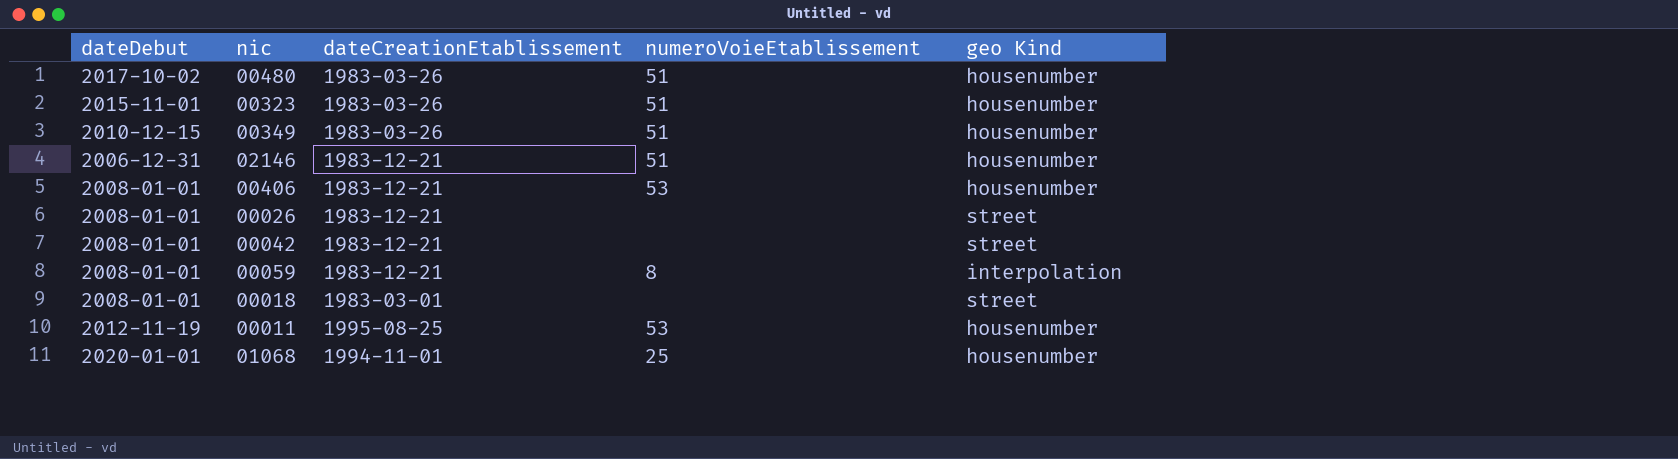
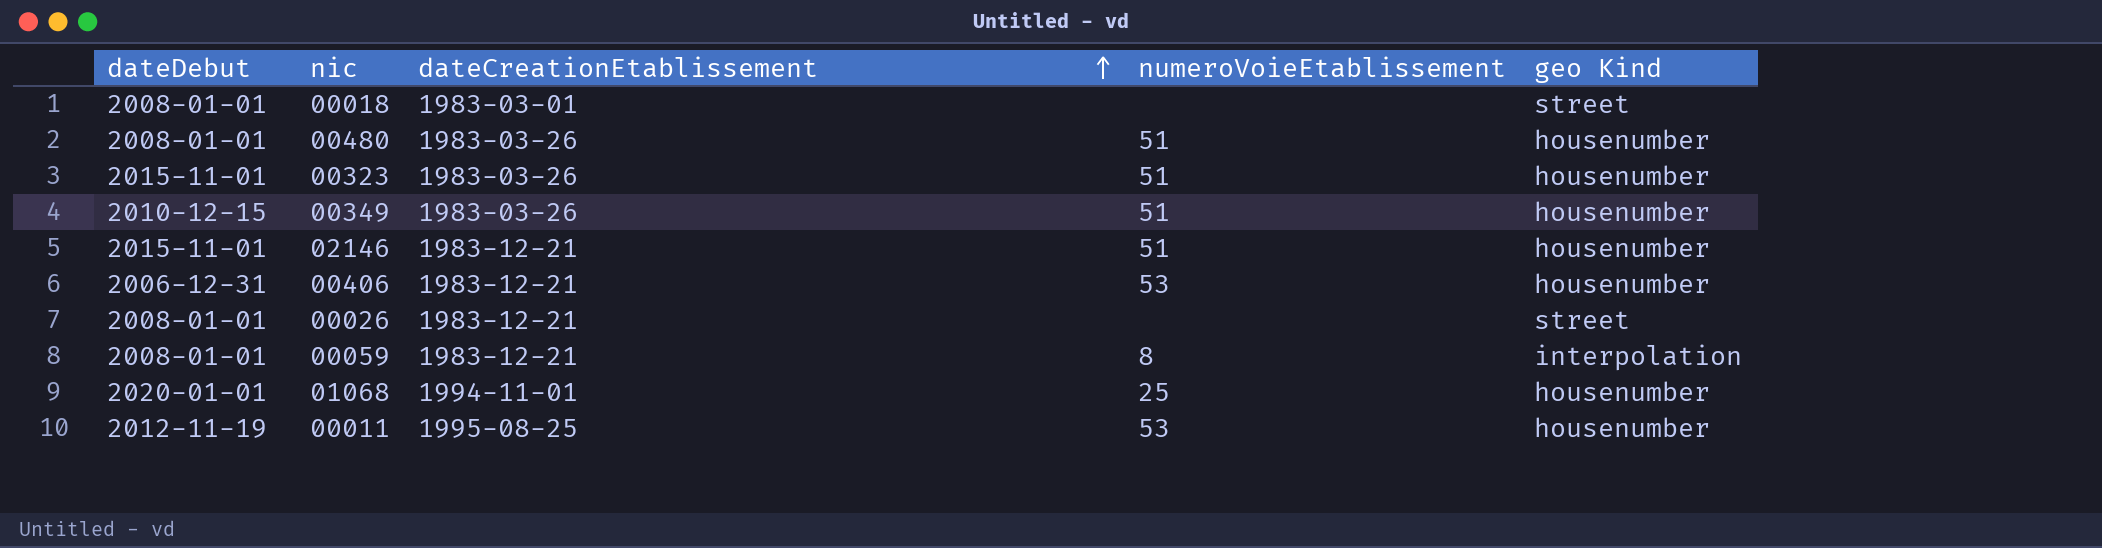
row order: none -> dateCreationEtablissement ascending
row 00042: 2008-01-01 | 1983-12-21 | none | street -> none
00480 | dateDebut: 2017-10-02 -> 2008-01-01
02146 | dateDebut: 2006-12-31 -> 2015-11-01
00406 | dateDebut: 2008-01-01 -> 2006-12-31

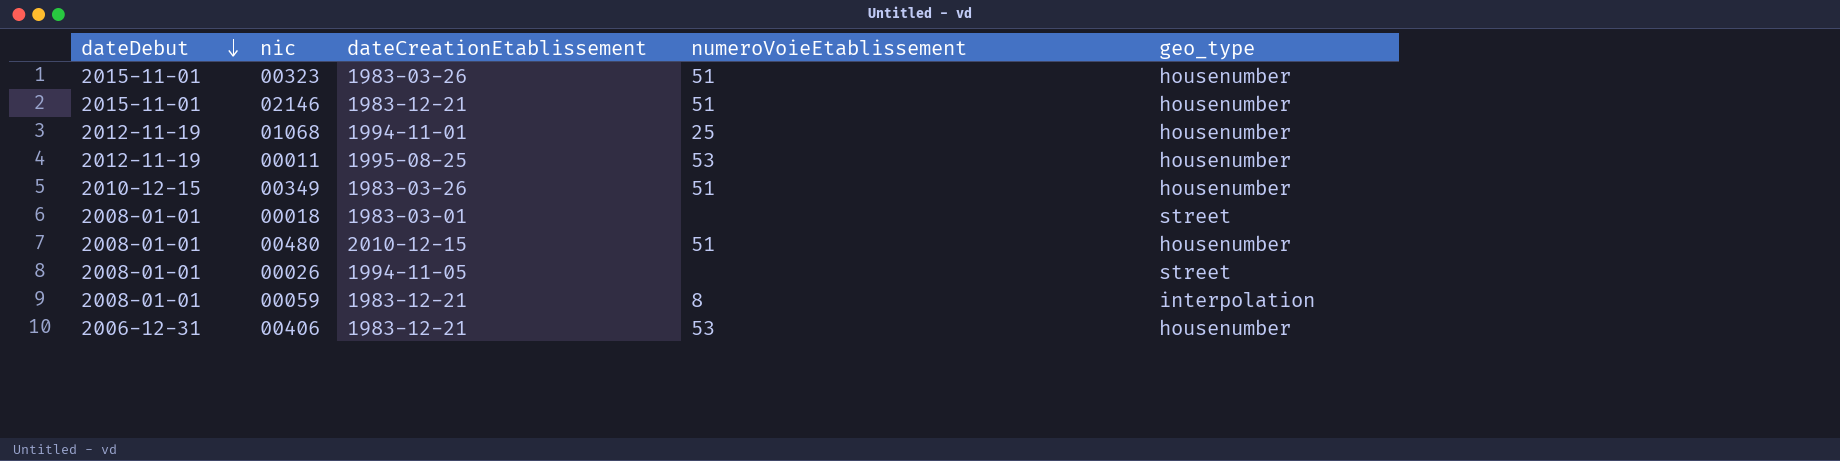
row order: dateCreationEtablissement ascending -> dateDebut descending
column name: geo Kind -> geo_type
01068 | dateDebut: 2020-01-01 -> 2012-11-19
00480 | dateCreationEtablissement: 1983-03-26 -> 2010-12-15
00026 | dateCreationEtablissement: 1983-12-21 -> 1994-11-05

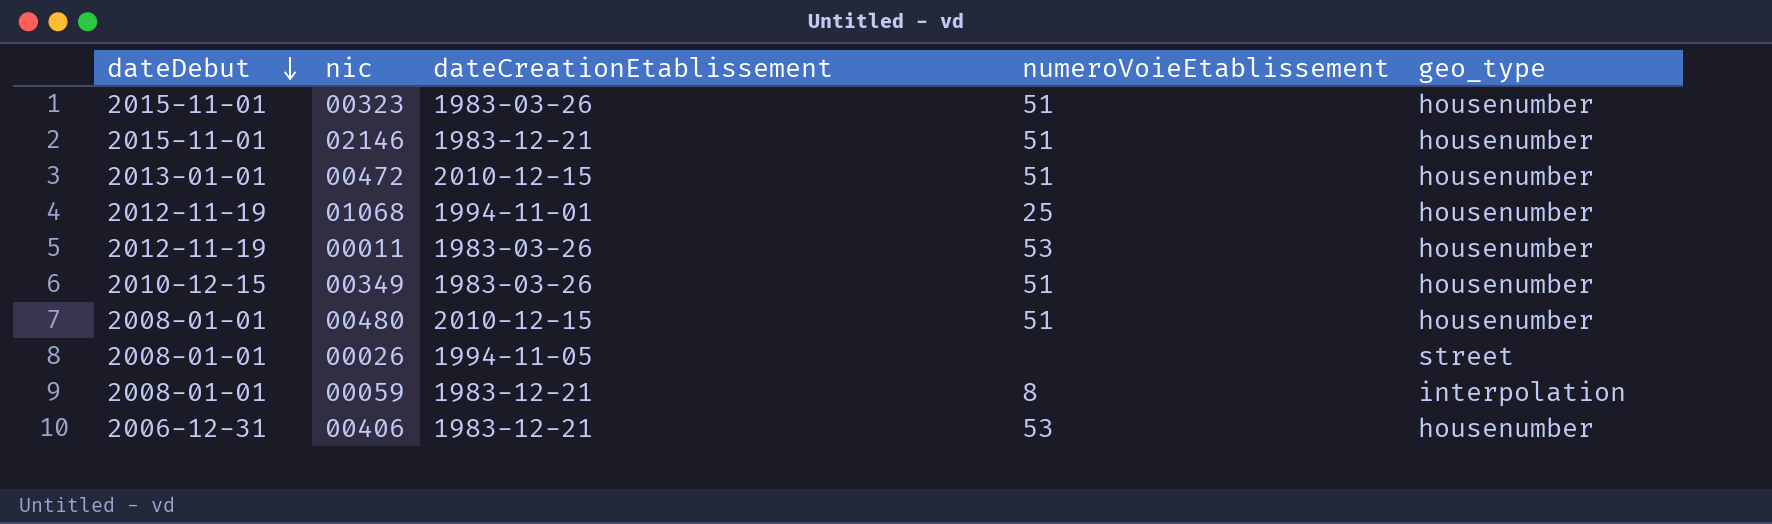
row 00018: 2008-01-01 | 1983-03-01 | none | street -> none
row 00472: none -> 2013-01-01 | 2010-12-15 | 51 | housenumber
00011 | dateCreationEtablissement: 1995-08-25 -> 1983-03-26

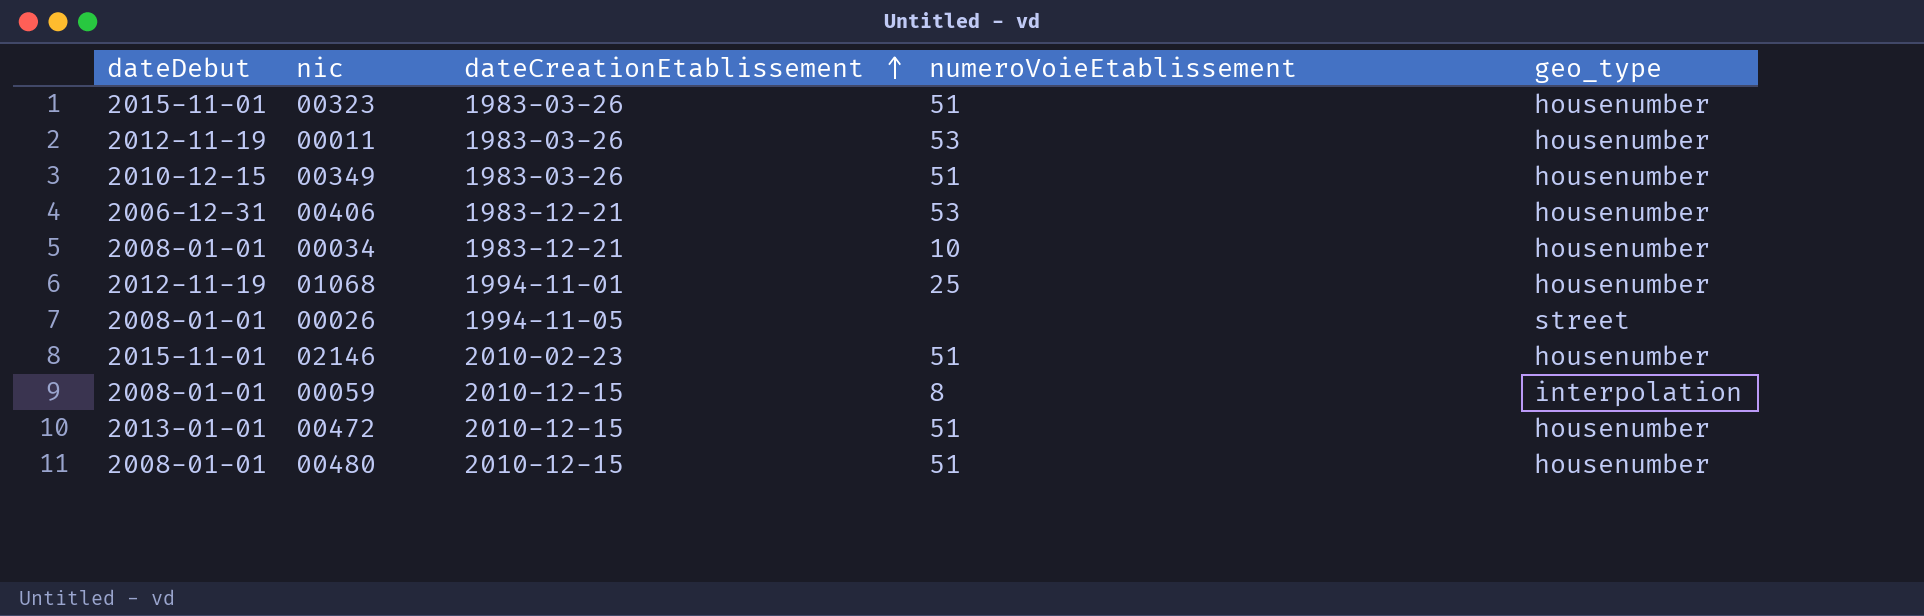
row order: dateDebut descending -> dateCreationEtablissement ascending
row 00034: none -> 2008-01-01 | 1983-12-21 | 10 | housenumber
02146 | dateCreationEtablissement: 1983-12-21 -> 2010-02-23
00059 | dateCreationEtablissement: 1983-12-21 -> 2010-12-15

